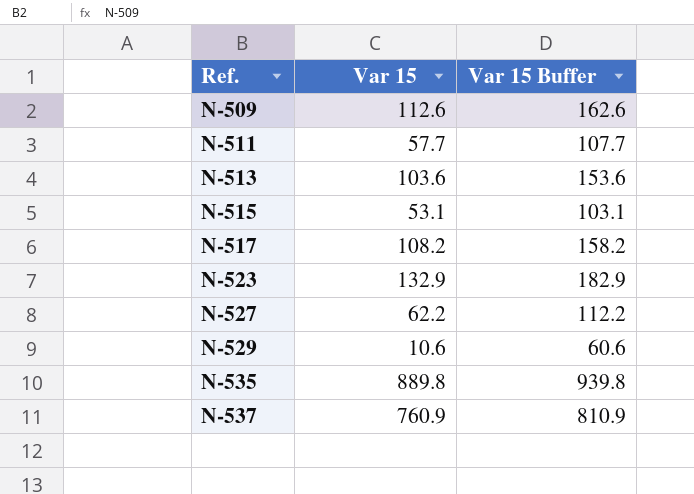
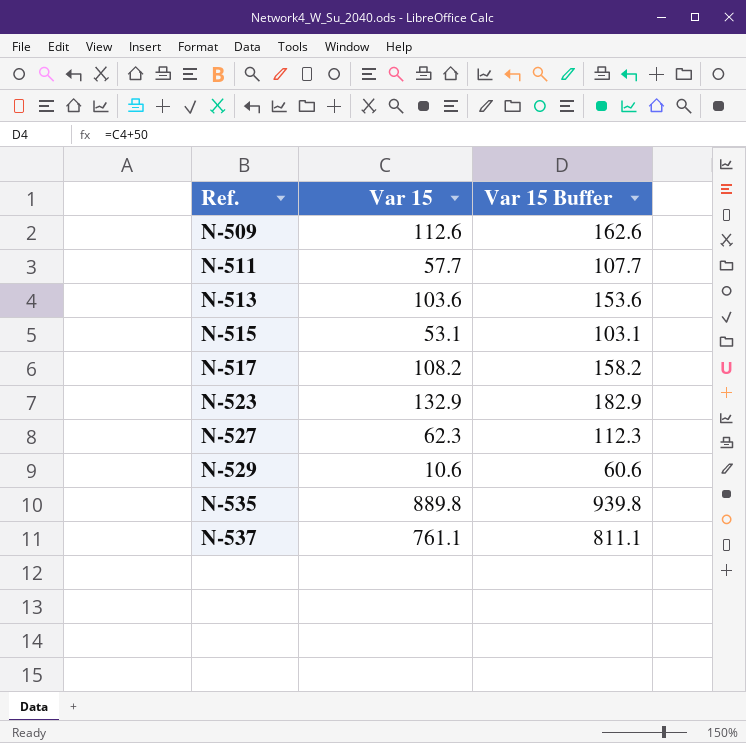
N-527 | Var 15: 62.2 -> 62.3
N-527 | Var 15 Buffer: 112.2 -> 112.3
N-537 | Var 15: 760.9 -> 761.1
N-537 | Var 15 Buffer: 810.9 -> 811.1

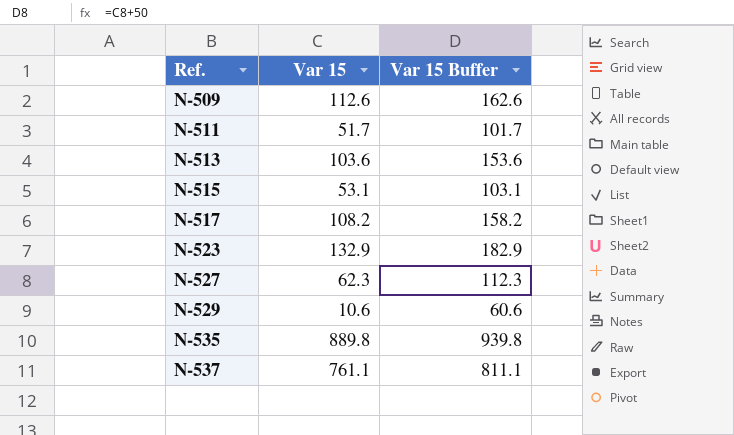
N-511 | Var 15: 57.7 -> 51.7
N-511 | Var 15 Buffer: 107.7 -> 101.7

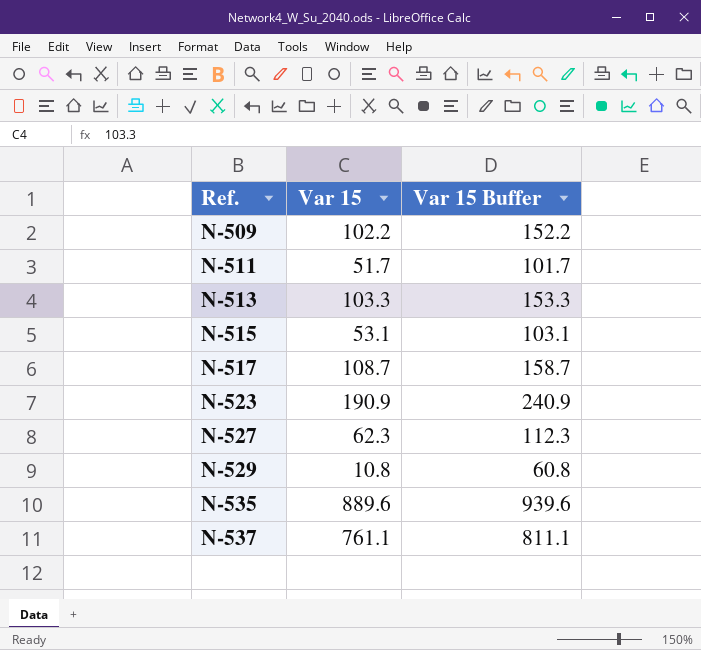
N-509 | Var 15: 112.6 -> 102.2
N-509 | Var 15 Buffer: 162.6 -> 152.2
N-513 | Var 15: 103.6 -> 103.3
N-513 | Var 15 Buffer: 153.6 -> 153.3
N-517 | Var 15: 108.2 -> 108.7
N-517 | Var 15 Buffer: 158.2 -> 158.7
N-523 | Var 15: 132.9 -> 190.9
N-523 | Var 15 Buffer: 182.9 -> 240.9
N-529 | Var 15: 10.6 -> 10.8
N-529 | Var 15 Buffer: 60.6 -> 60.8
N-535 | Var 15: 889.8 -> 889.6
N-535 | Var 15 Buffer: 939.8 -> 939.6

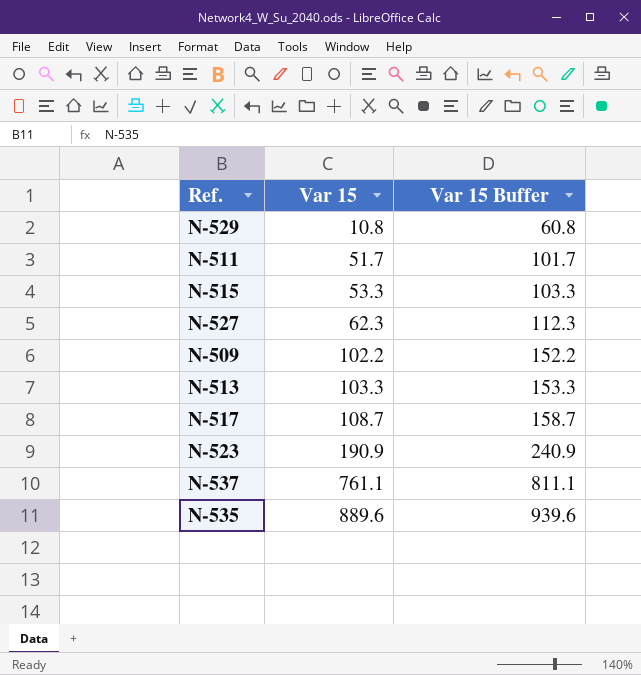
row order: Ref. ascending -> Var 15 ascending
N-515 | Var 15: 53.1 -> 53.3
N-515 | Var 15 Buffer: 103.1 -> 103.3

